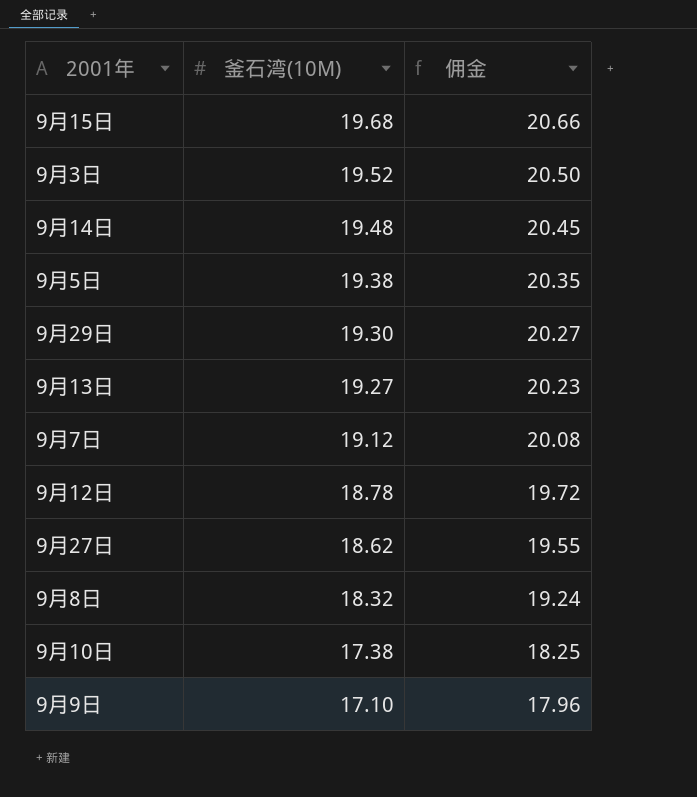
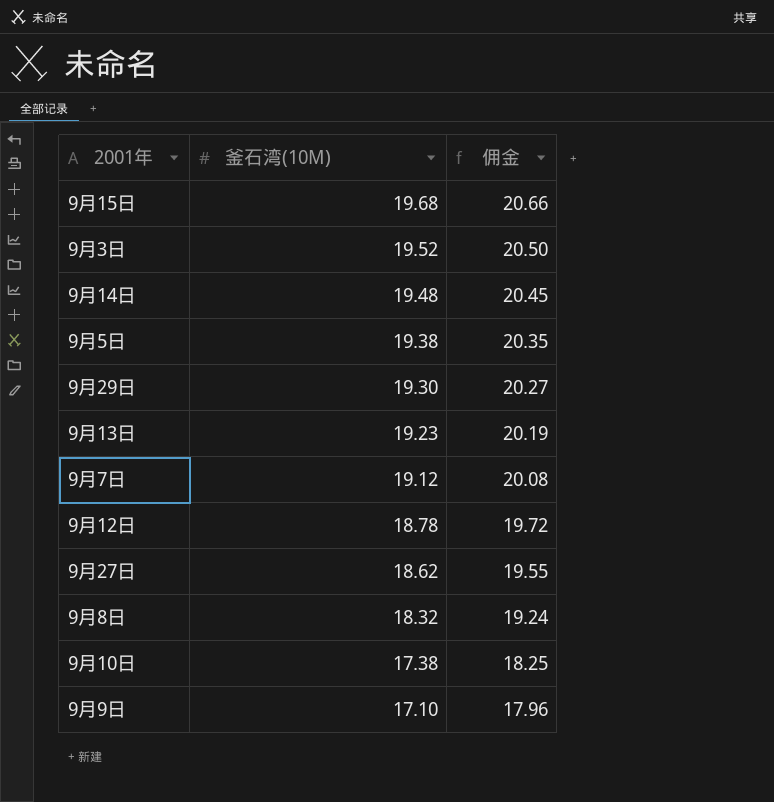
9月13日 | 釜石湾(10M): 19.27 -> 19.23
9月13日 | 佣金: 20.23 -> 20.19

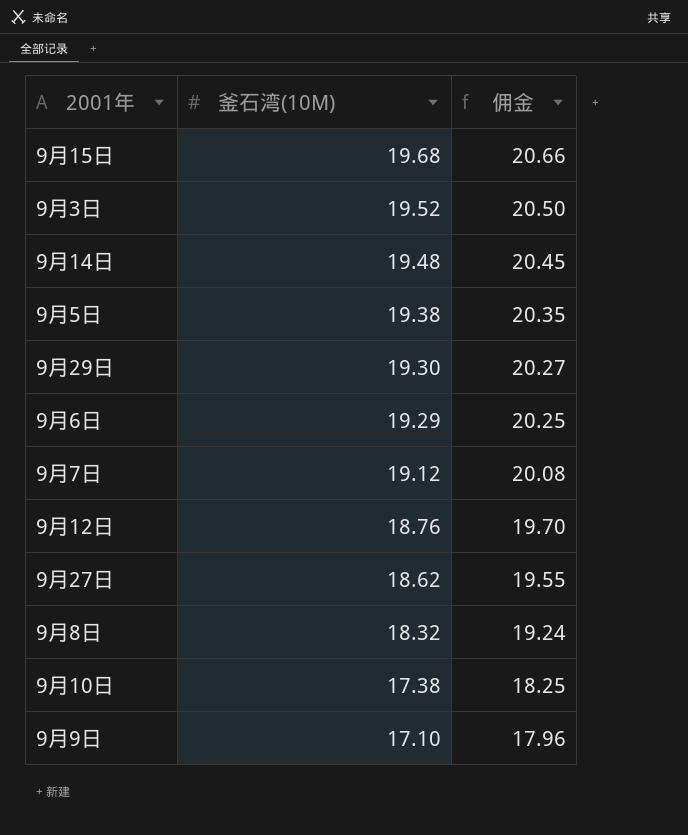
row 9月13日: 19.23 | 20.19 -> none
row 9月6日: none -> 19.29 | 20.25
9月12日 | 釜石湾(10M): 18.78 -> 18.76
9月12日 | 佣金: 19.72 -> 19.70

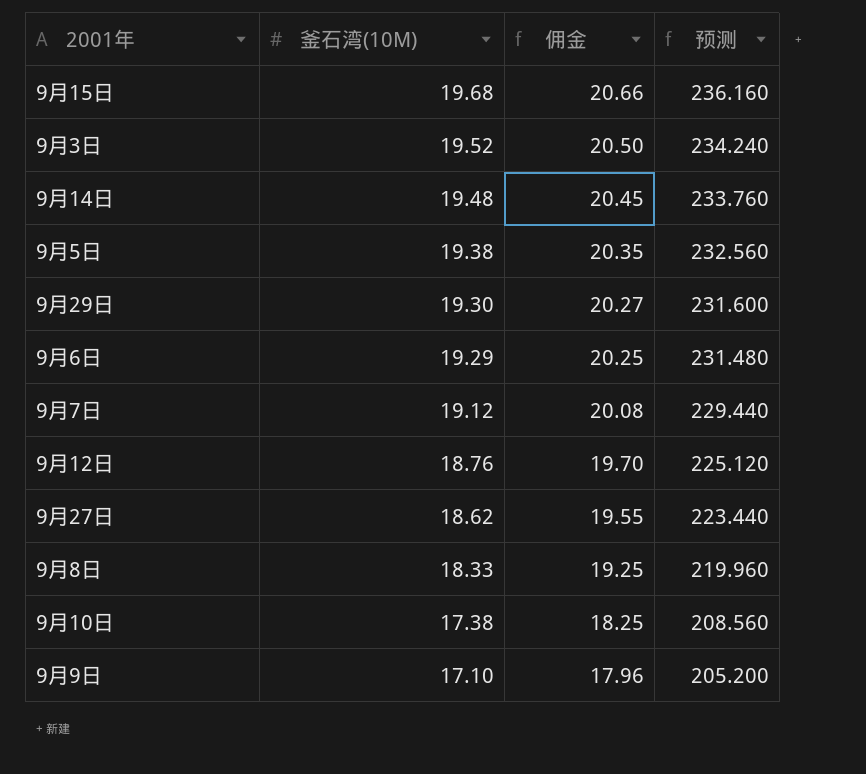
column 预测 | formula: none -> [釜石湾(10M)] * 12
9月8日 | 釜石湾(10M): 18.32 -> 18.33
9月8日 | 佣金: 19.24 -> 19.25

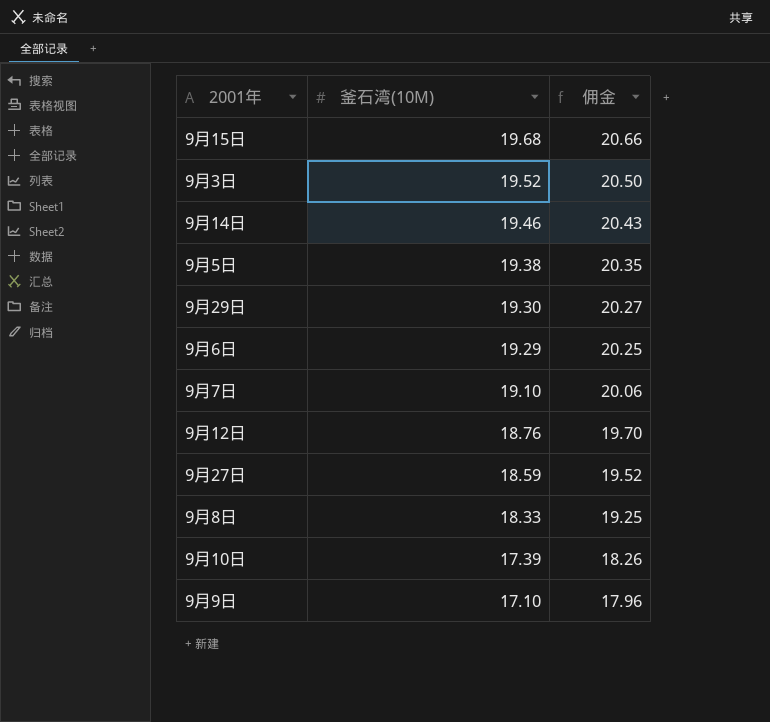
column 预测 | formula: [釜石湾(10M)] * 12 -> none
9月14日 | 釜石湾(10M): 19.48 -> 19.46
9月14日 | 佣金: 20.45 -> 20.43
9月7日 | 釜石湾(10M): 19.12 -> 19.10
9月7日 | 佣金: 20.08 -> 20.06
9月27日 | 釜石湾(10M): 18.62 -> 18.59
9月27日 | 佣金: 19.55 -> 19.52
9月10日 | 釜石湾(10M): 17.38 -> 17.39
9月10日 | 佣金: 18.25 -> 18.26

